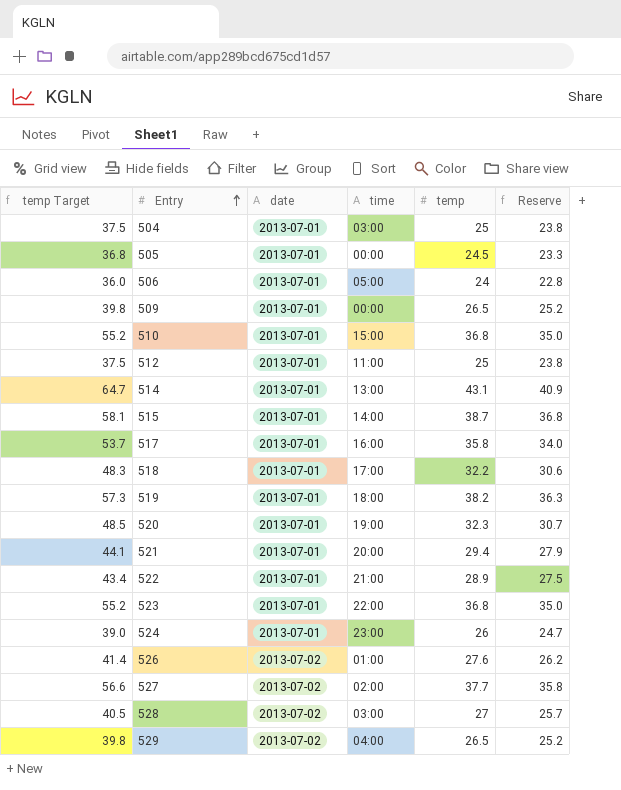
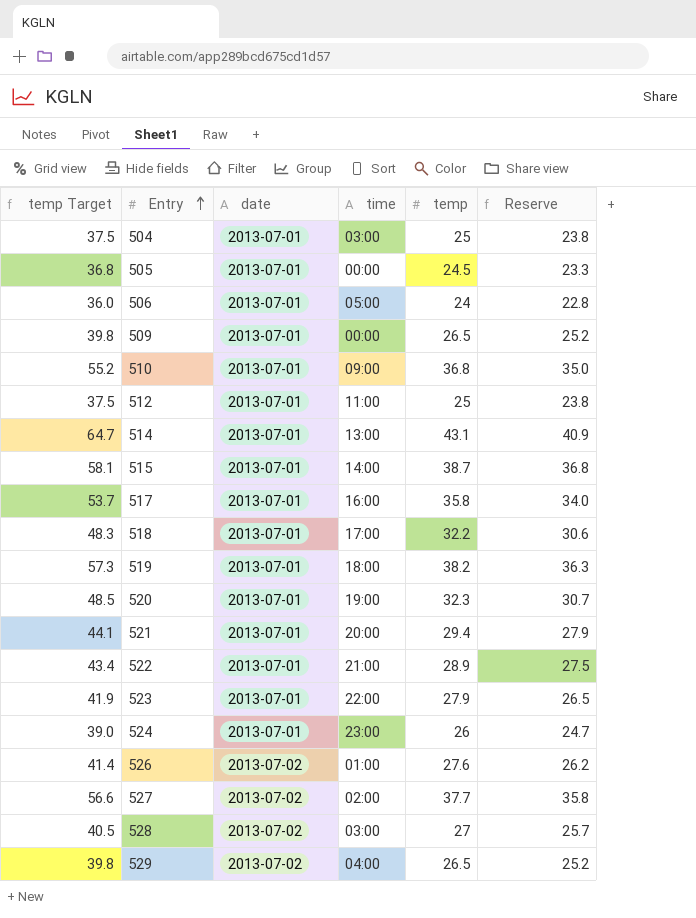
510 | time: 15:00 -> 09:00
523 | temp Target: 55.2 -> 41.9
523 | temp: 36.8 -> 27.9
523 | Reserve: 35.0 -> 26.5

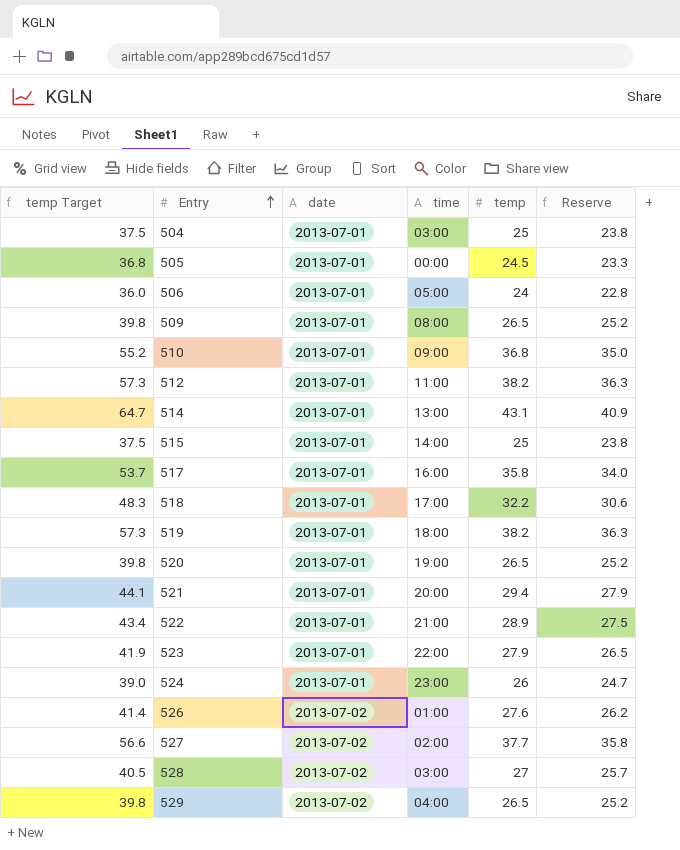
509 | time: 00:00 -> 08:00
512 | temp Target: 37.5 -> 57.3
512 | temp: 25 -> 38.2
512 | Reserve: 23.8 -> 36.3
515 | temp Target: 58.1 -> 37.5
515 | temp: 38.7 -> 25
515 | Reserve: 36.8 -> 23.8
520 | temp Target: 48.5 -> 39.8
520 | temp: 32.3 -> 26.5
520 | Reserve: 30.7 -> 25.2

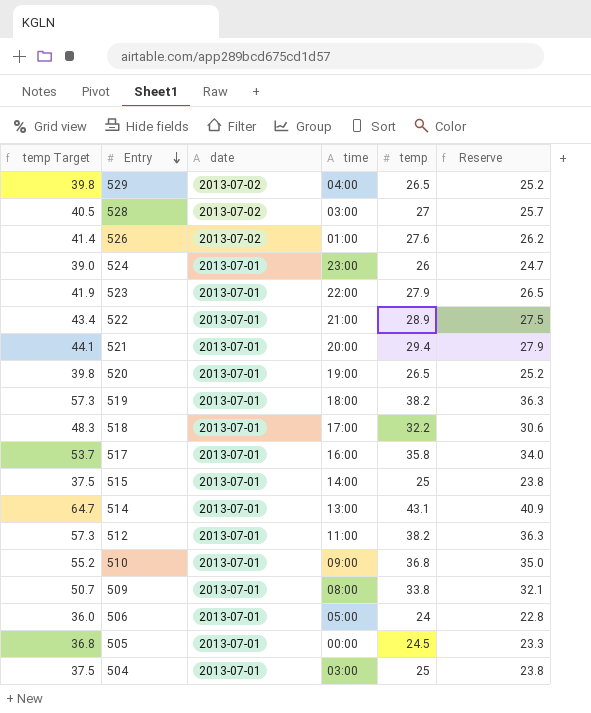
row order: Entry ascending -> Entry descending
row 527: 56.6 | 2013-07-02 | 02:00 | 37.7 | 35.8 -> none
509 | temp Target: 39.8 -> 50.7
509 | temp: 26.5 -> 33.8
509 | Reserve: 25.2 -> 32.1

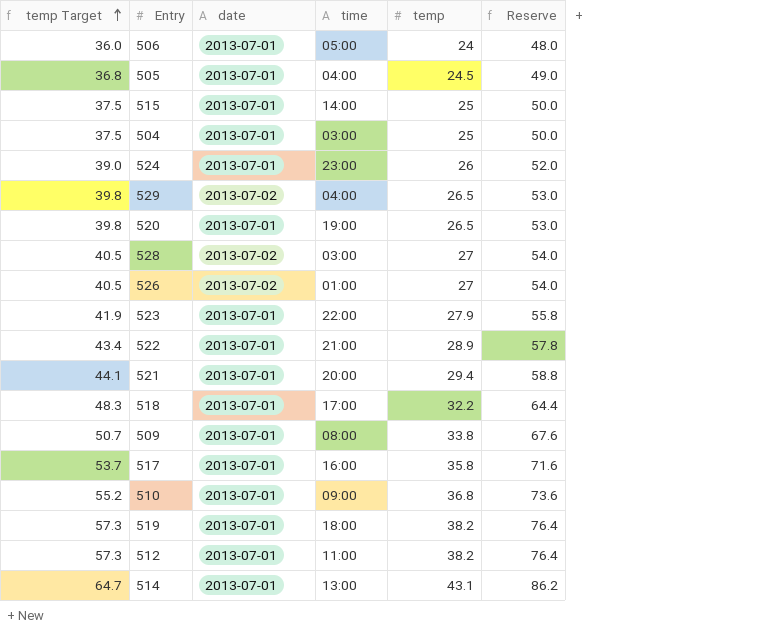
row order: Entry descending -> temp Target ascending
column Reserve | formula: [temp] * 0.95 -> [temp] * 2
505 | time: 00:00 -> 04:00
526 | temp Target: 41.4 -> 40.5
526 | temp: 27.6 -> 27

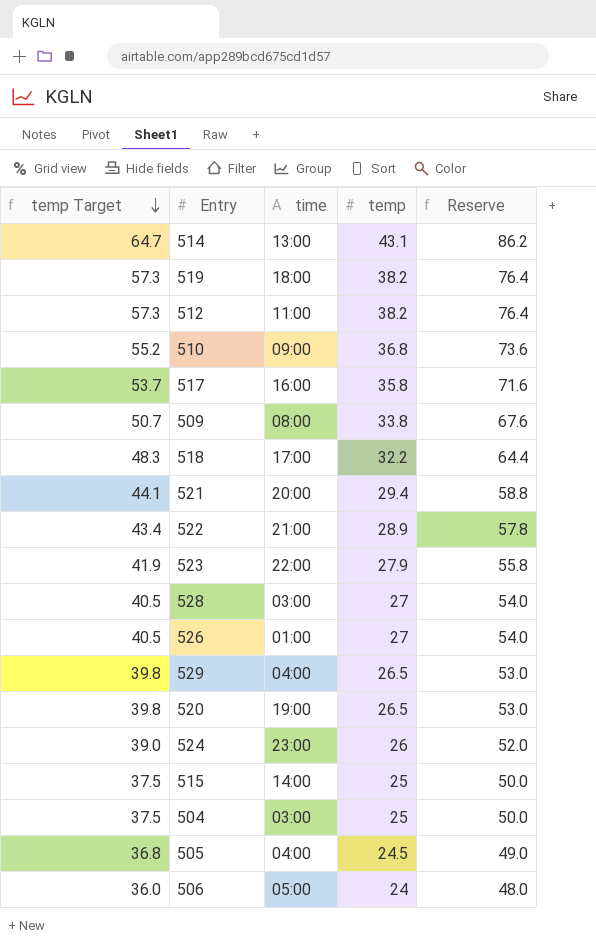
row order: temp Target ascending -> temp Target descending
column date | position: 3 -> none

